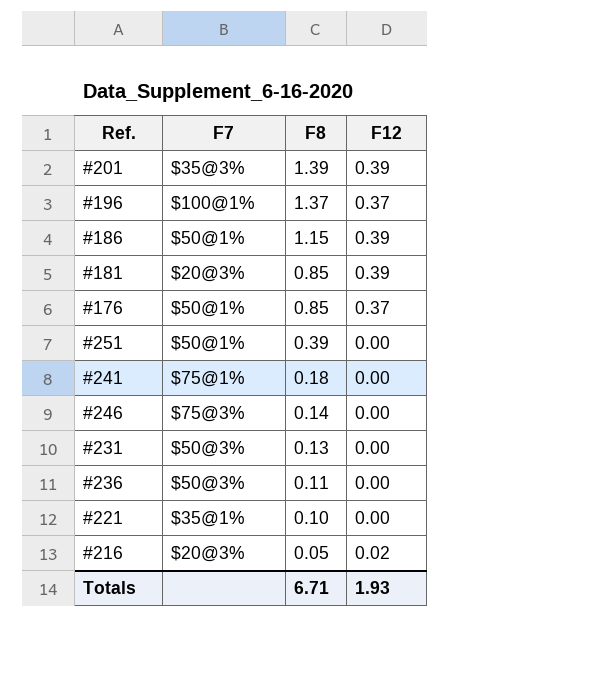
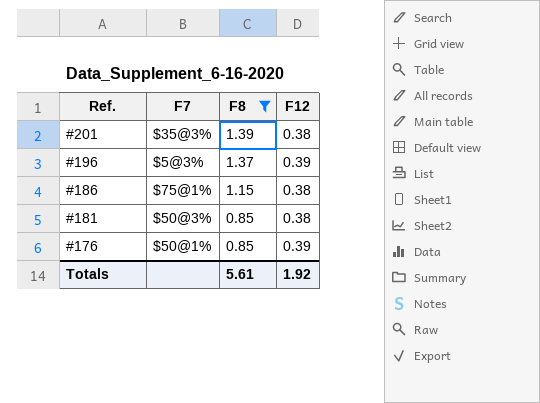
filter: none -> F8 >= 0.85
#201 | F12: 0.39 -> 0.38
#196 | F7: $100@1% -> $5@3%
#196 | F12: 0.37 -> 0.39
#186 | F7: $50@1% -> $75@1%
#186 | F12: 0.39 -> 0.38
#181 | F7: $20@3% -> $50@3%
#181 | F12: 0.39 -> 0.38
#176 | F12: 0.37 -> 0.39
Totals | F8: 6.71 -> 5.61
Totals | F12: 1.93 -> 1.92

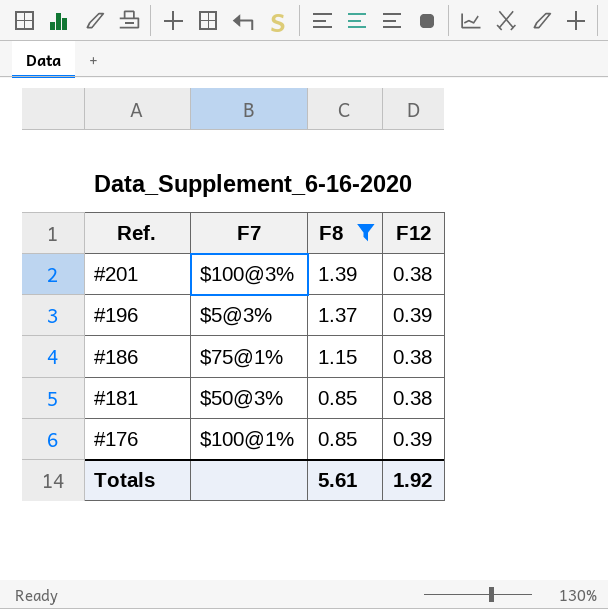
#201 | F7: $35@3% -> $100@3%
#176 | F7: $50@1% -> $100@1%

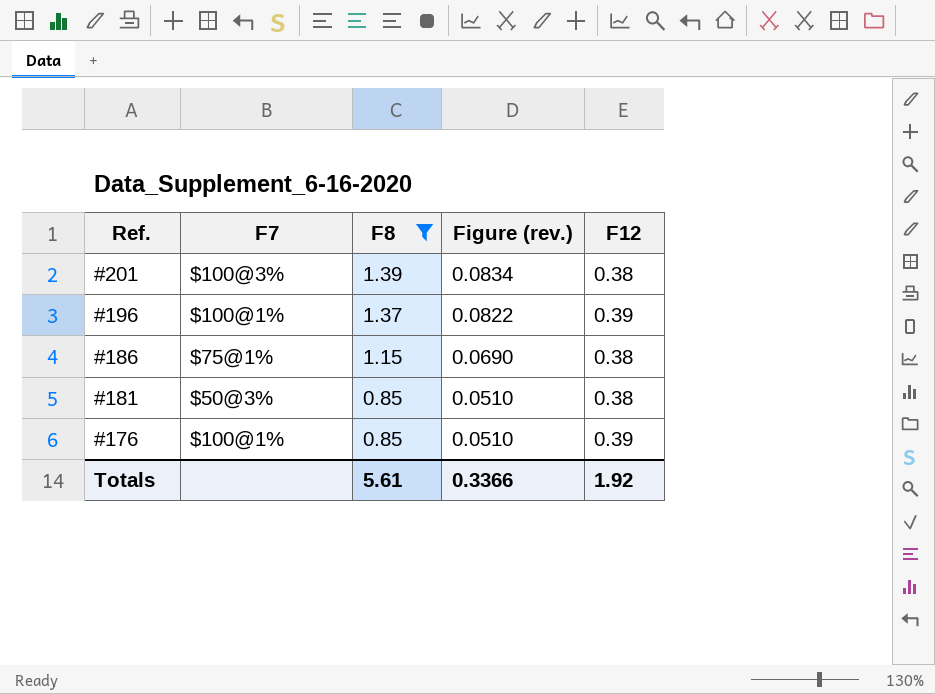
column Figure (rev.) | formula: none -> [F8] * 0.06
#196 | F7: $5@3% -> $100@1%

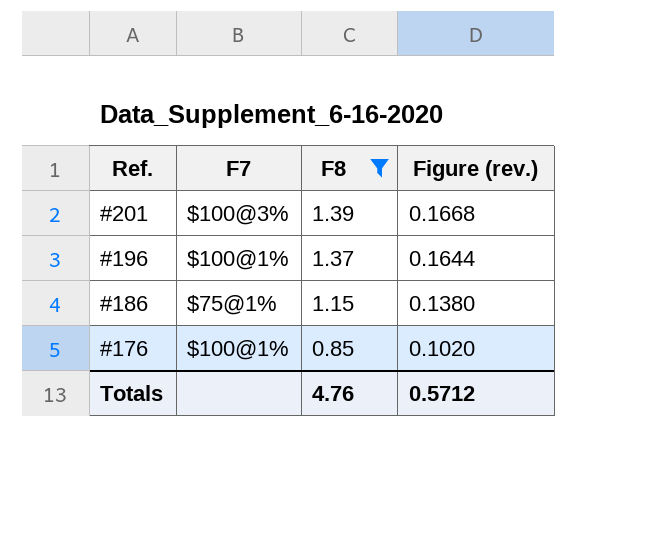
column F12 | position: 5 -> none
column Figure (rev.) | formula: [F8] * 0.06 -> [F8] * 0.12
row #181: $50@3% | 0.85 | 0.0510 | 0.38 -> none
Totals | F8: 5.61 -> 4.76
Totals | Figure (rev.): 0.3366 -> 0.5712

